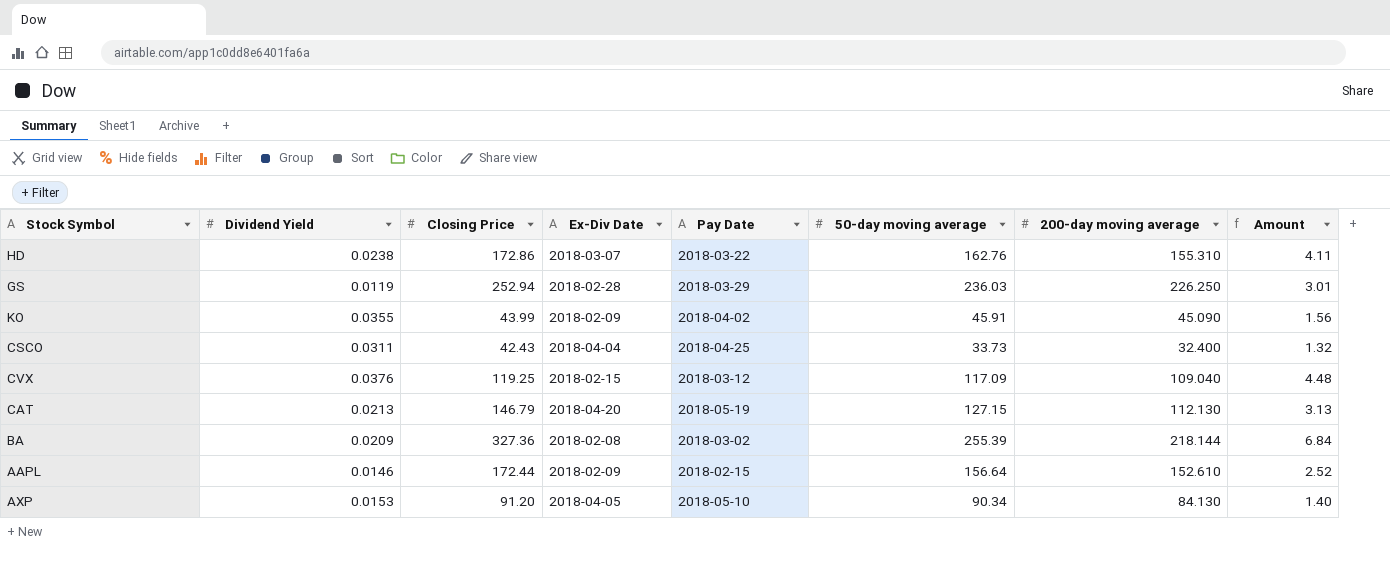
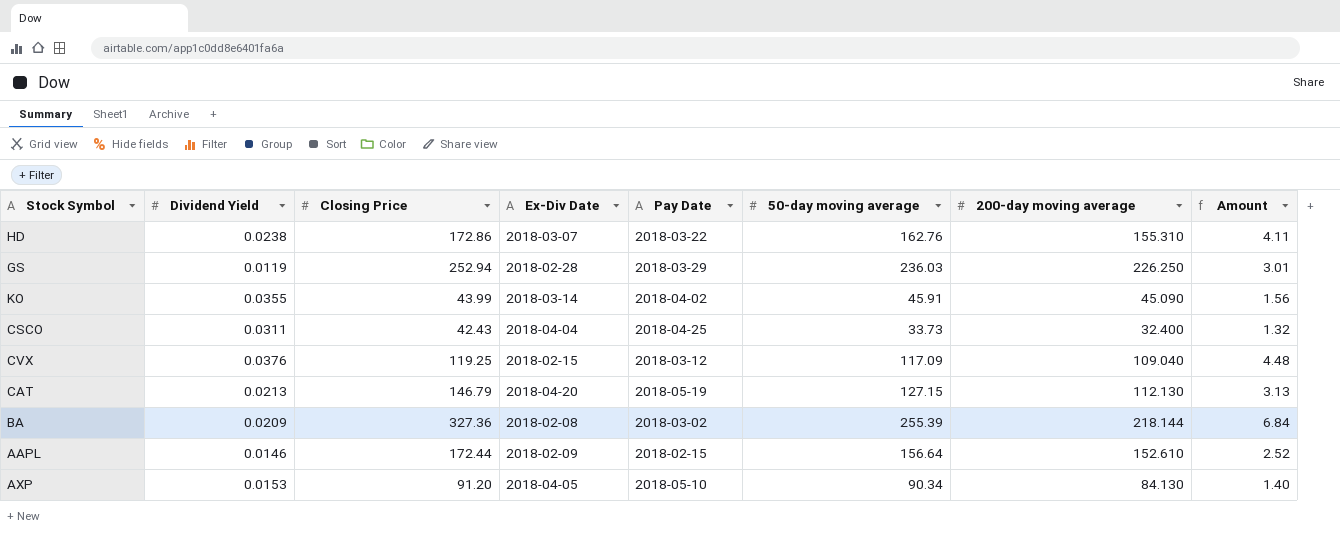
KO | Ex-Div Date: 2018-02-09 -> 2018-03-14

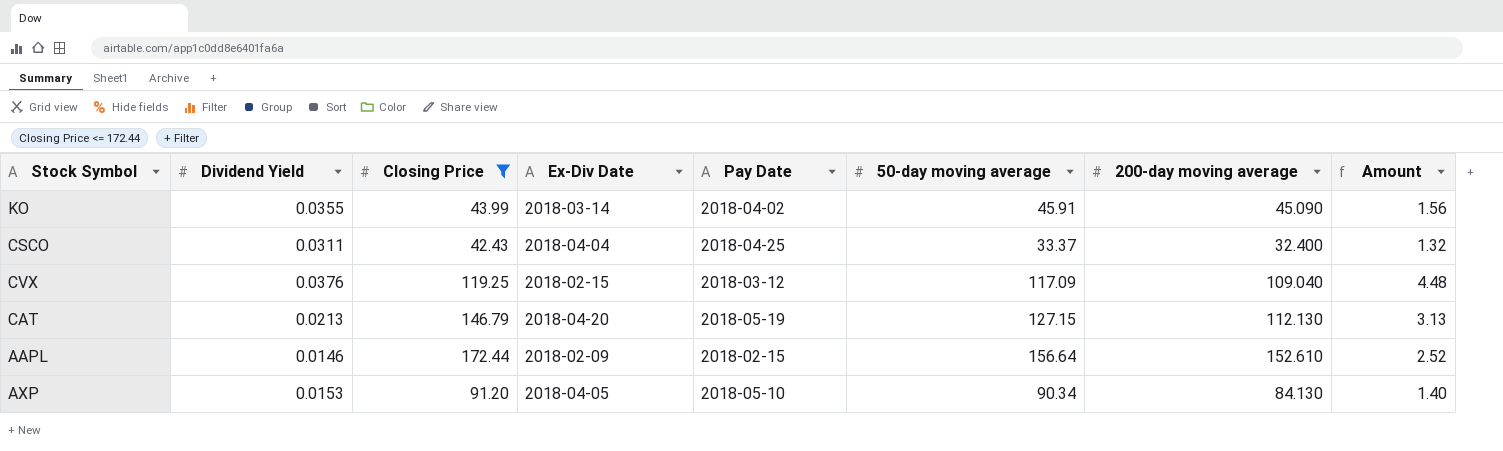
filter: none -> Closing Price <= 172.44
CSCO | 50-day moving average: 33.73 -> 33.37

